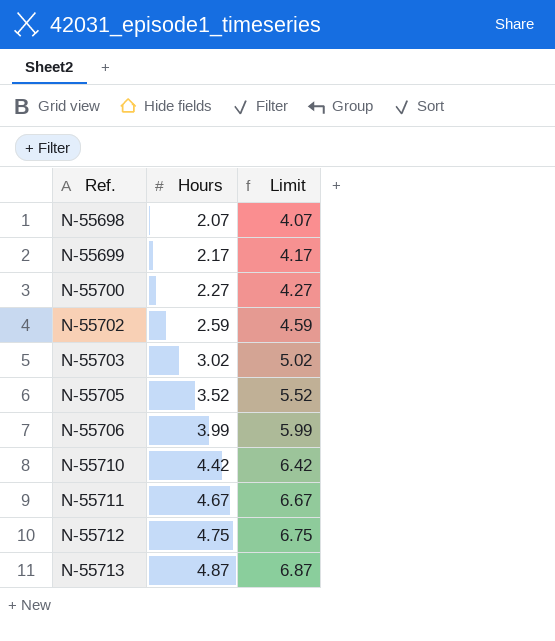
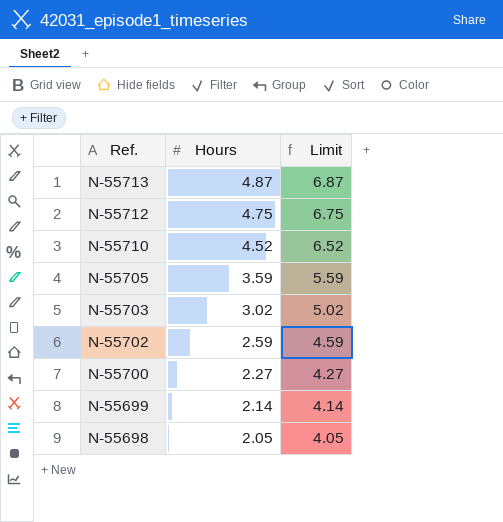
row order: Ref. ascending -> Ref. descending
row N-55706: 3.99 | 5.99 -> none
row N-55711: 4.67 | 6.67 -> none
N-55710 | Hours: 4.42 -> 4.52
N-55710 | Limit: 6.42 -> 6.52
N-55705 | Hours: 3.52 -> 3.59
N-55705 | Limit: 5.52 -> 5.59
N-55699 | Hours: 2.17 -> 2.14
N-55699 | Limit: 4.17 -> 4.14
N-55698 | Hours: 2.07 -> 2.05
N-55698 | Limit: 4.07 -> 4.05

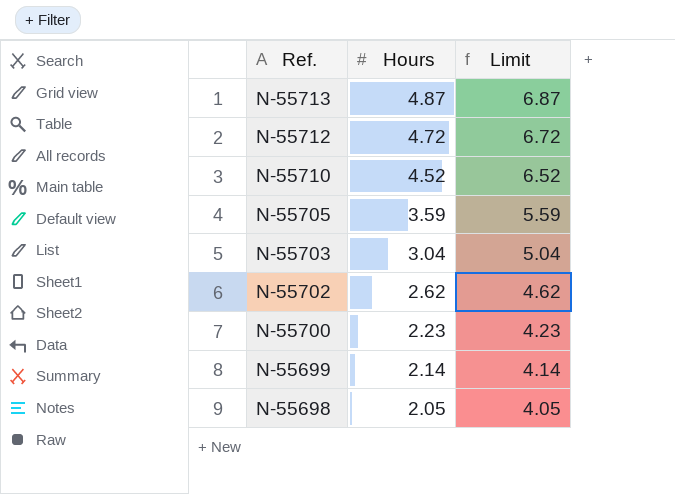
N-55712 | Hours: 4.75 -> 4.72
N-55712 | Limit: 6.75 -> 6.72
N-55703 | Hours: 3.02 -> 3.04
N-55703 | Limit: 5.02 -> 5.04
N-55702 | Hours: 2.59 -> 2.62
N-55702 | Limit: 4.59 -> 4.62
N-55700 | Hours: 2.27 -> 2.23
N-55700 | Limit: 4.27 -> 4.23

